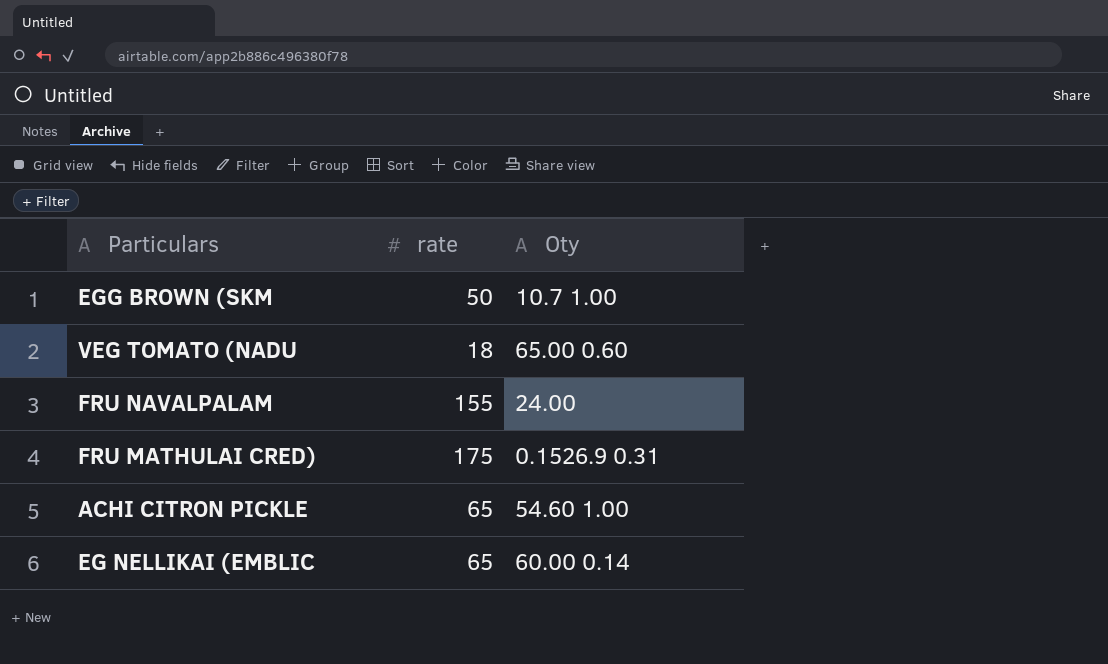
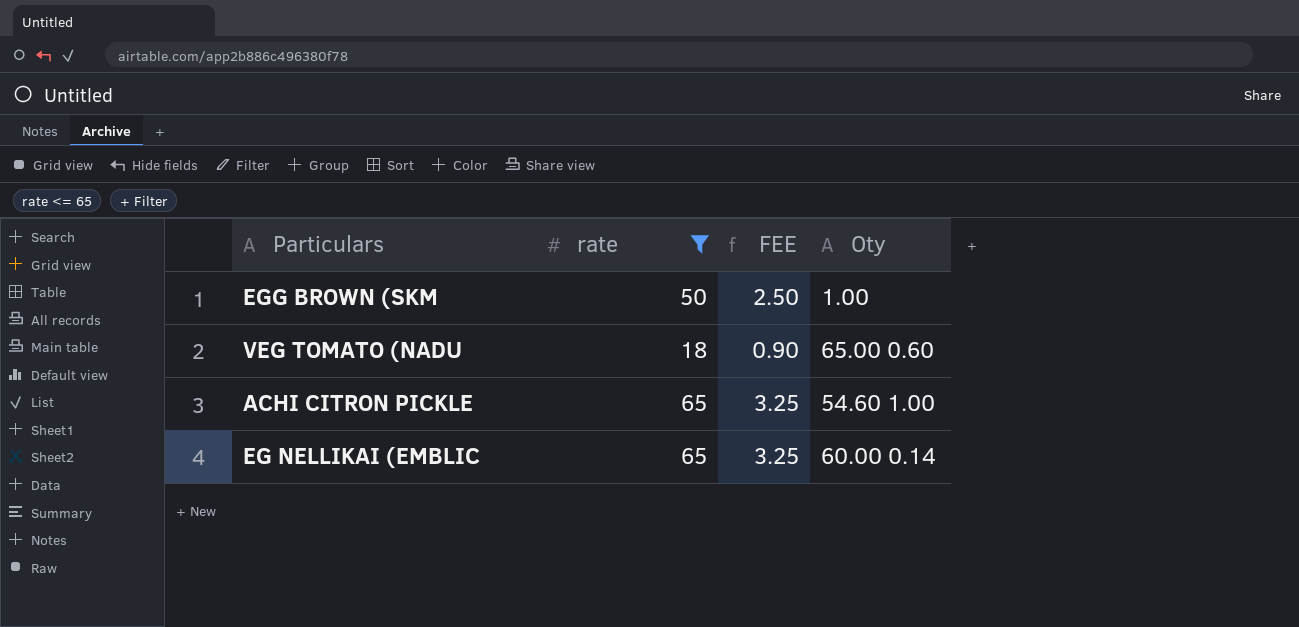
filter: none -> rate <= 65
column FEE | formula: none -> [rate] * 0.05
EGG BROWN (SKM | Oty: 10.7 1.00 -> 1.00

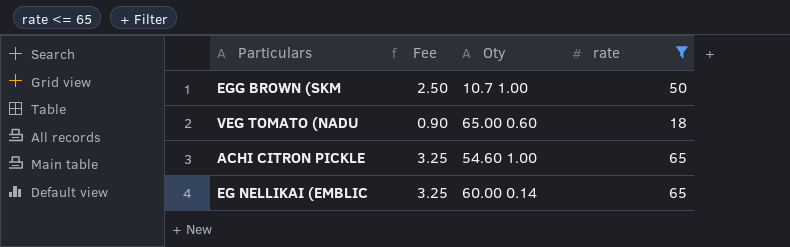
column name: FEE -> Fee
column rate | position: 2 -> 4
EGG BROWN (SKM | Oty: 1.00 -> 10.7 1.00

